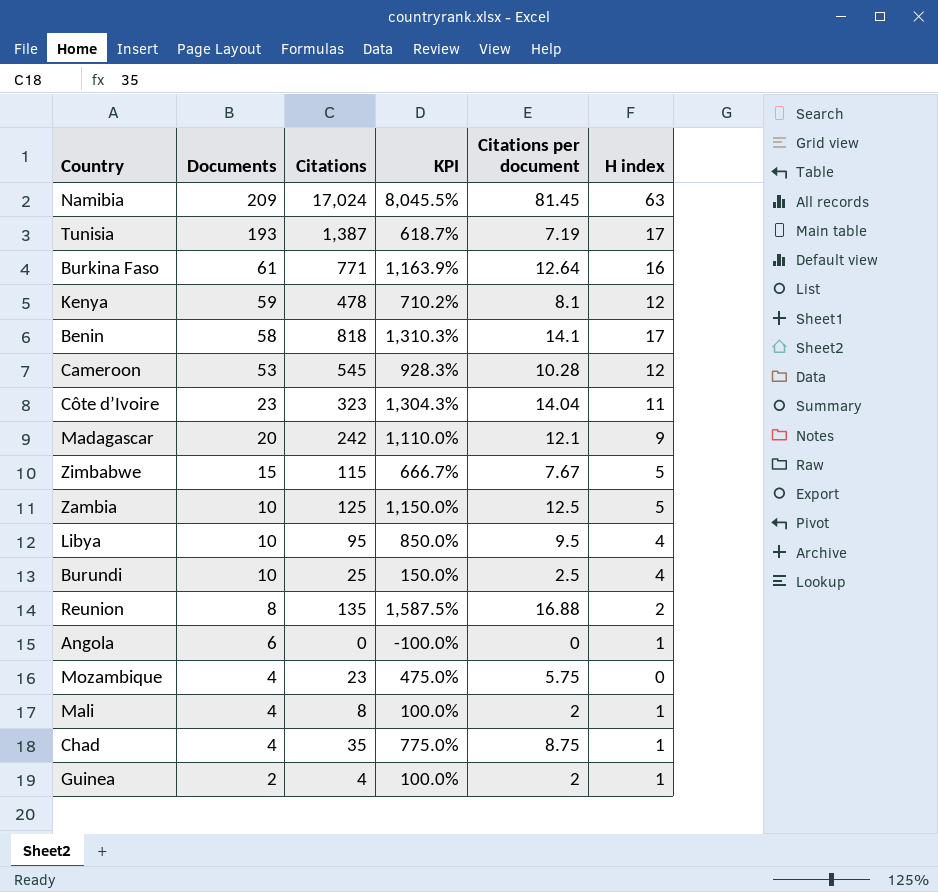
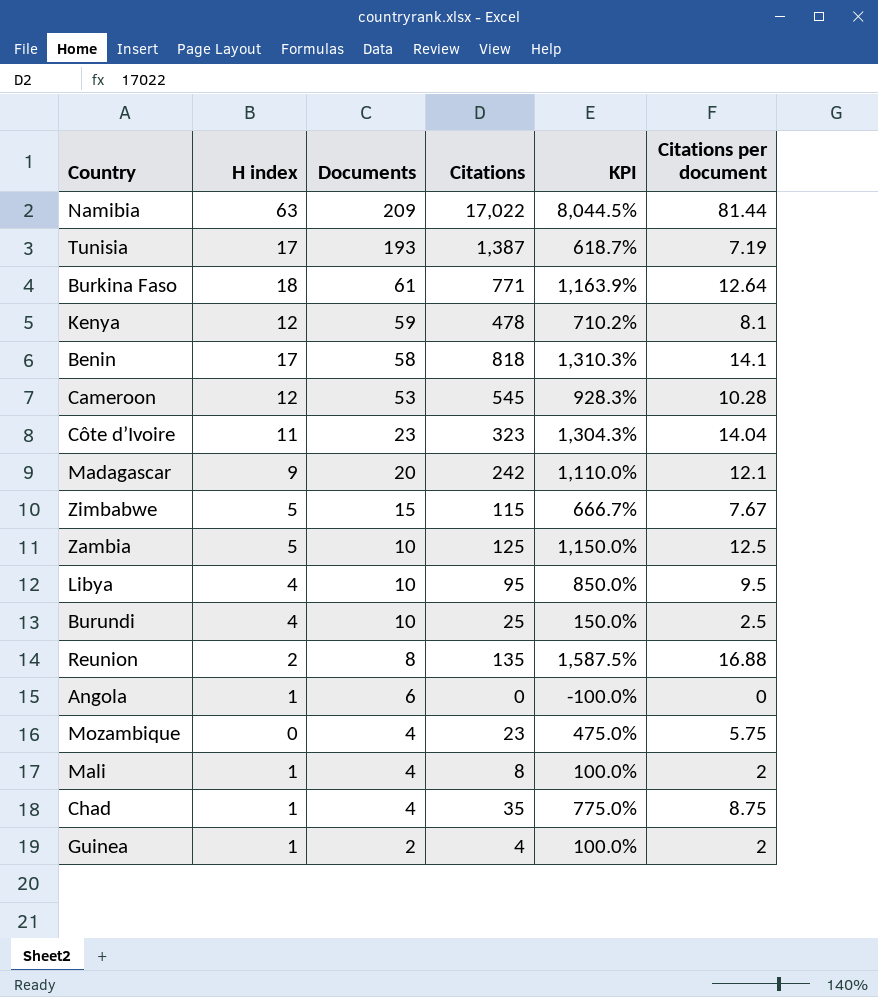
column H index | position: 6 -> 2
Namibia | Citations: 17,024 -> 17,022
Namibia | KPI: 8,045.5% -> 8,044.5%
Namibia | Citations per document: 81.45 -> 81.44
Burkina Faso | H index: 16 -> 18

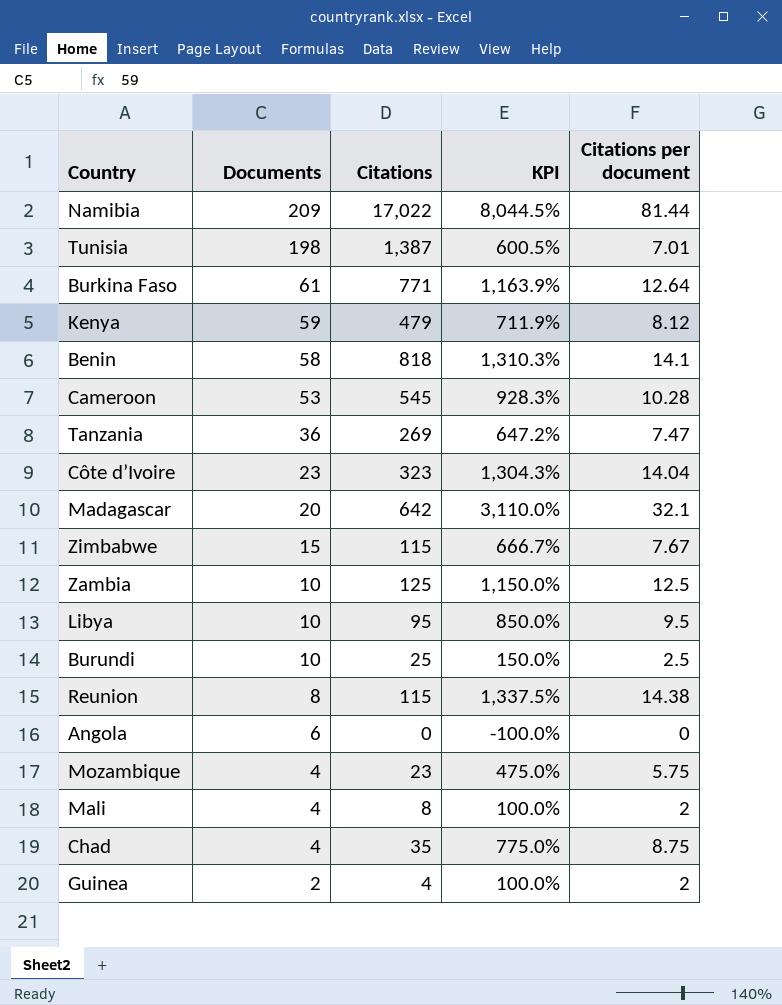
column H index | position: 2 -> none
Tunisia | Documents: 193 -> 198
Tunisia | KPI: 618.7% -> 600.5%
Tunisia | Citations per document: 7.19 -> 7.01
Kenya | Citations: 478 -> 479
Kenya | KPI: 710.2% -> 711.9%
Kenya | Citations per document: 8.1 -> 8.12
row Tanzania: none -> 36 | 269 | 647.2% | 7.47
Madagascar | Citations: 242 -> 642
Madagascar | KPI: 1,110.0% -> 3,110.0%
Madagascar | Citations per document: 12.1 -> 32.1
Reunion | Citations: 135 -> 115
Reunion | KPI: 1,587.5% -> 1,337.5%
Reunion | Citations per document: 16.88 -> 14.38

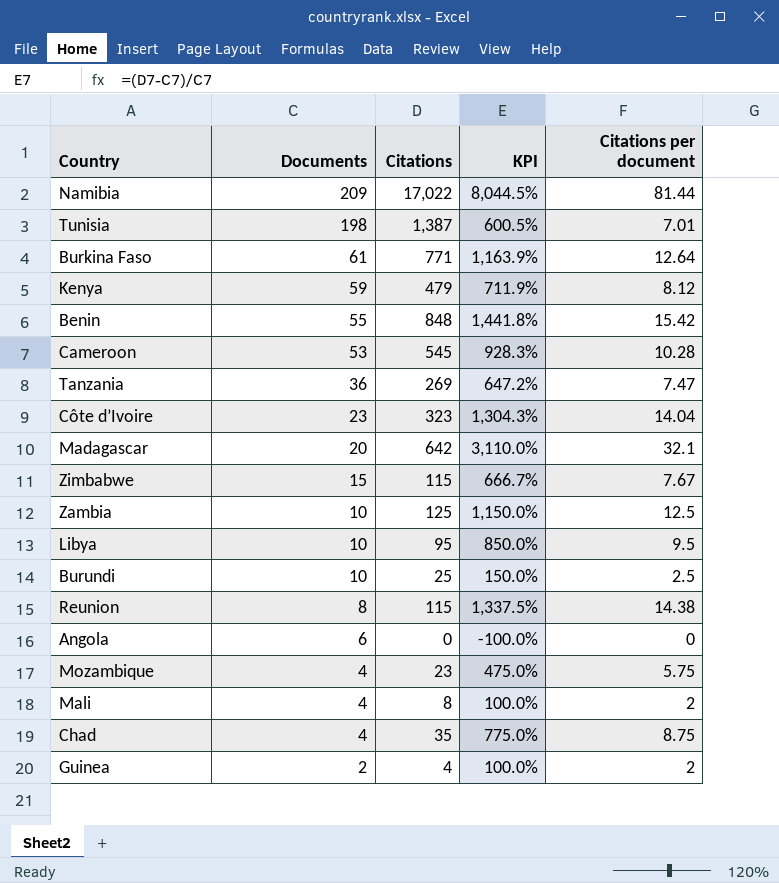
Benin | Documents: 58 -> 55
Benin | Citations: 818 -> 848
Benin | KPI: 1,310.3% -> 1,441.8%
Benin | Citations per document: 14.1 -> 15.42

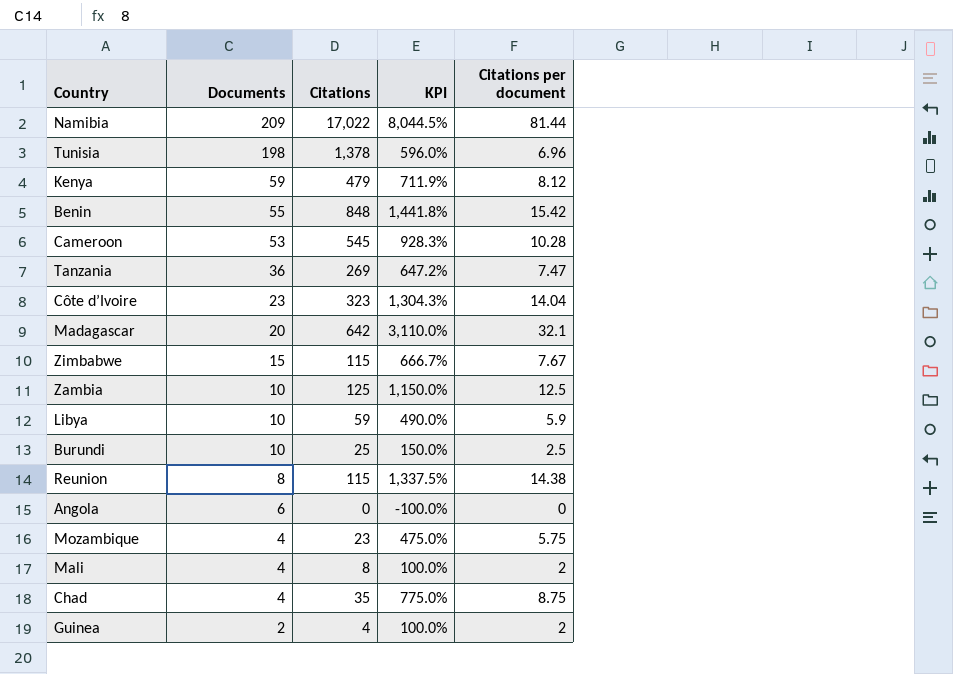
row Burkina Faso: 61 | 771 | 1,163.9% | 12.64 -> none
Tunisia | Citations: 1,387 -> 1,378
Tunisia | KPI: 600.5% -> 596.0%
Tunisia | Citations per document: 7.01 -> 6.96
Libya | Citations: 95 -> 59
Libya | KPI: 850.0% -> 490.0%
Libya | Citations per document: 9.5 -> 5.9

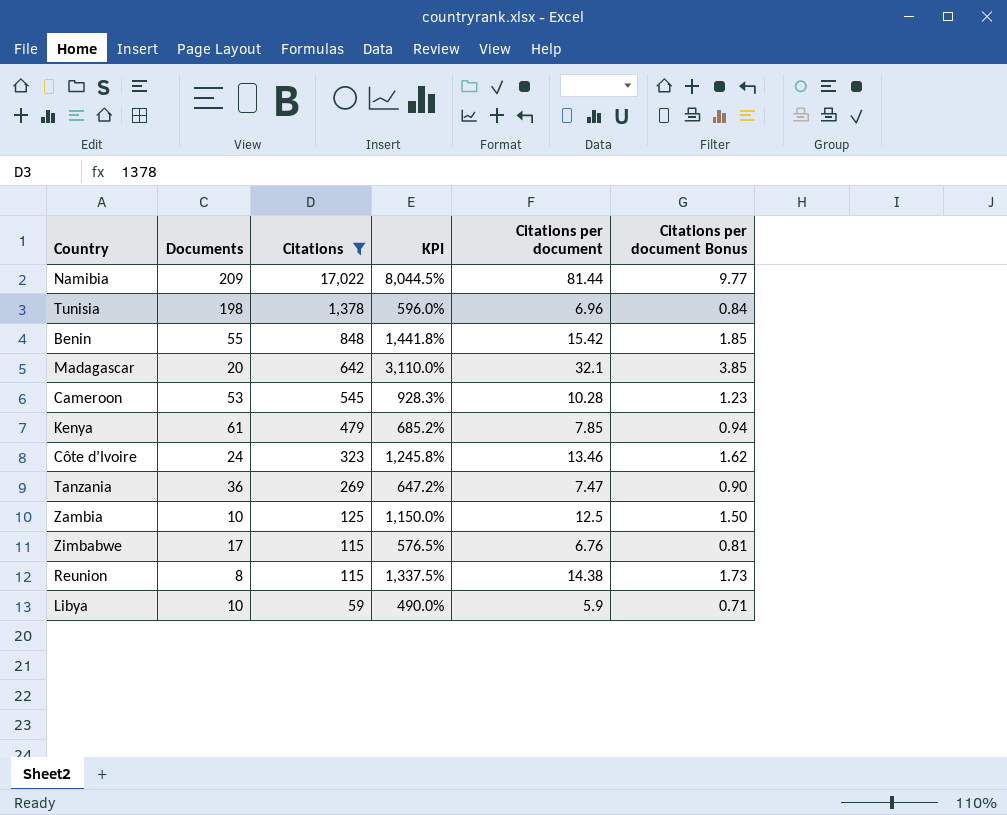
filter: none -> Citations >= 59
row order: Documents descending -> Citations descending
column Citations per document Bonus | formula: none -> [Citations per document] * 0.12
Kenya | Documents: 59 -> 61
Kenya | KPI: 711.9% -> 685.2%
Kenya | Citations per document: 8.12 -> 7.85
Côte d’Ivoire | Documents: 23 -> 24
Côte d’Ivoire | KPI: 1,304.3% -> 1,245.8%
Côte d’Ivoire | Citations per document: 14.04 -> 13.46
Zimbabwe | Documents: 15 -> 17
Zimbabwe | KPI: 666.7% -> 576.5%
Zimbabwe | Citations per document: 7.67 -> 6.76

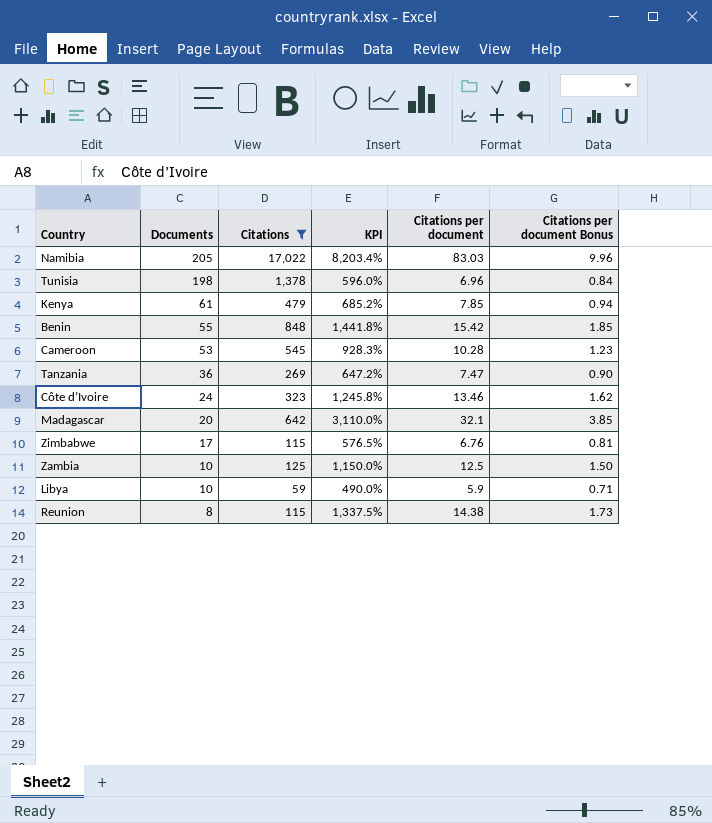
row order: Citations descending -> Documents descending
Namibia | Documents: 209 -> 205
Namibia | KPI: 8,044.5% -> 8,203.4%
Namibia | Citations per document: 81.44 -> 83.03
Namibia | Citations per document Bonus: 9.77 -> 9.96

